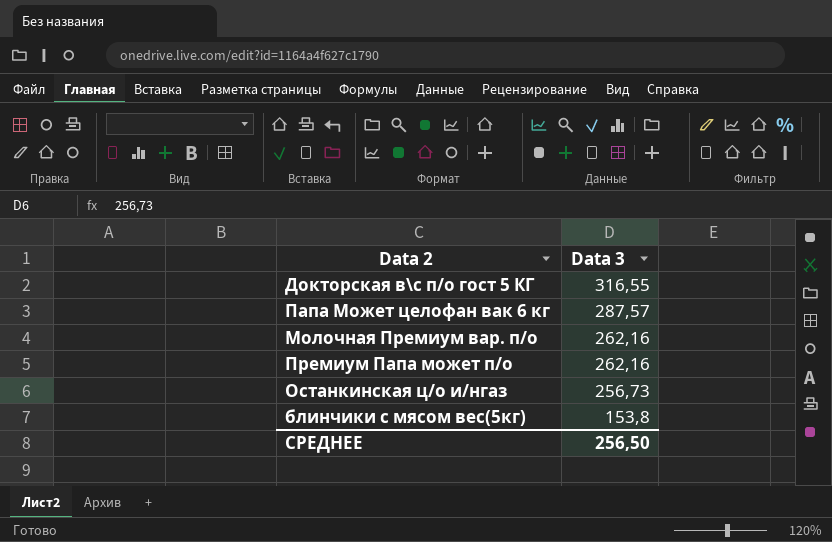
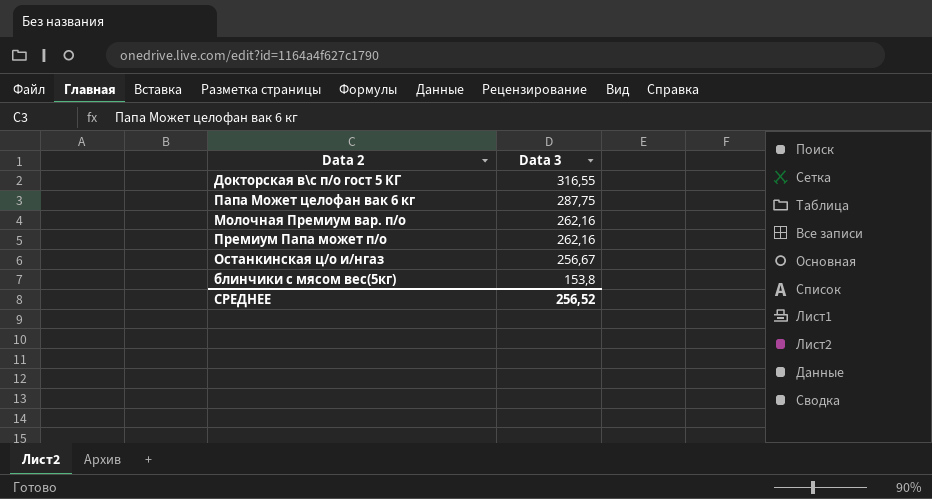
Папа Может целофан вак 6 кг | Data 3: 287,57 -> 287,75
Останкинская ц/о и/нгаз | Data 3: 256,73 -> 256,67
СРЕДНЕЕ | Data 3: 256,50 -> 256,52

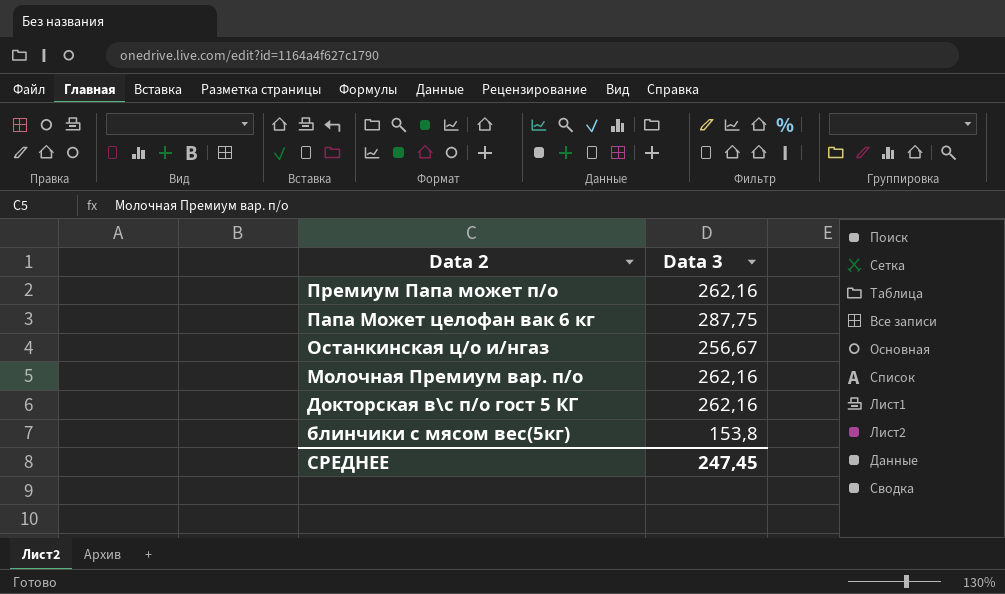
row order: Data 3 descending -> Data 2 descending
Докторская в\с п/о гост 5 КГ | Data 3: 316,55 -> 262,16
СРЕДНЕЕ | Data 3: 256,52 -> 247,45

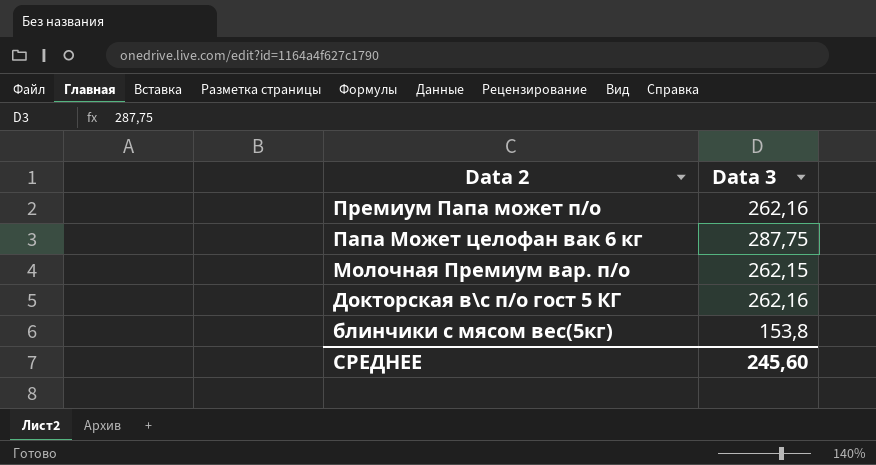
row Останкинская ц/о и/нгаз: 256,67 -> none
Молочная Премиум вар. п/о | Data 3: 262,16 -> 262,15
СРЕДНЕЕ | Data 3: 247,45 -> 245,60

